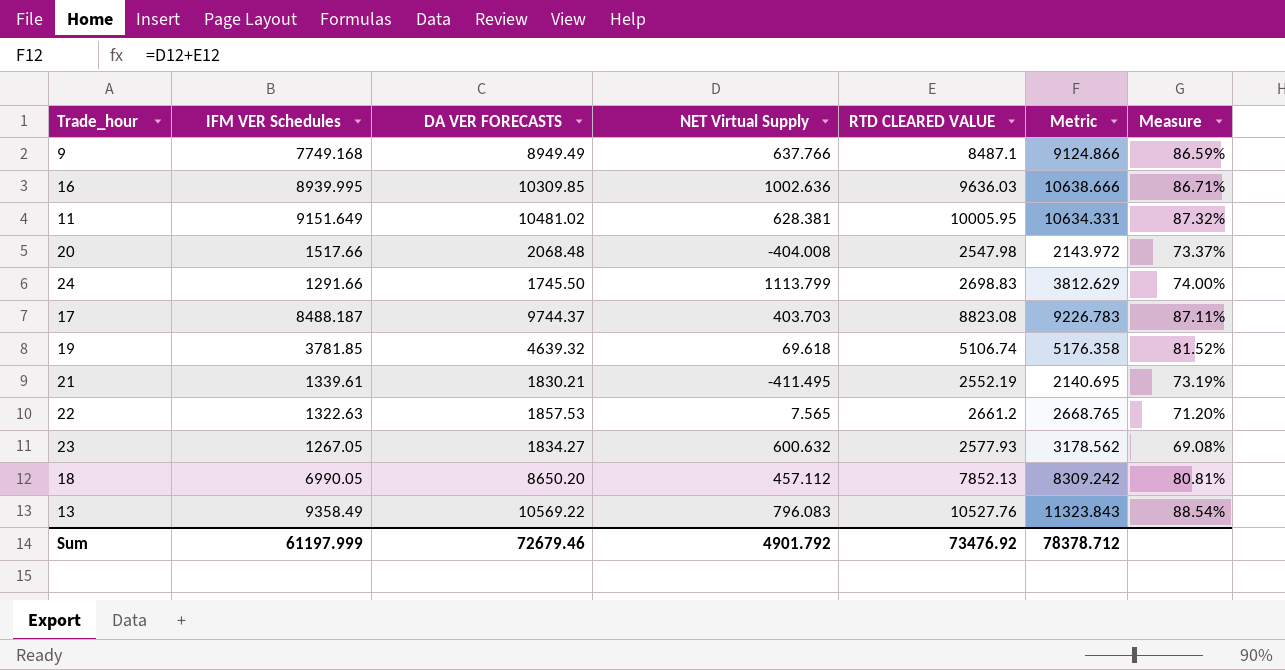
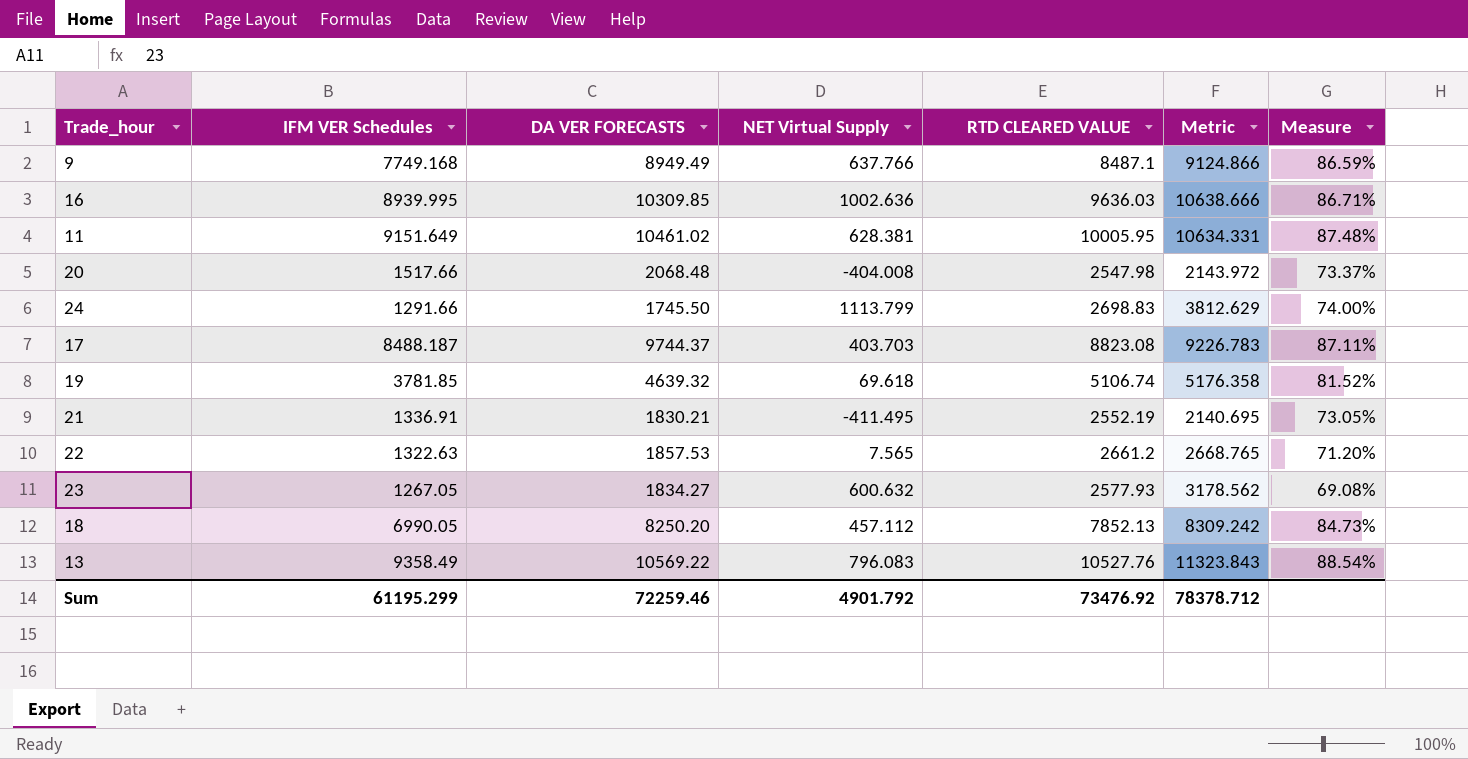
11 | DA VER FORECASTS: 10481.02 -> 10461.02
11 | Measure: 87.32% -> 87.48%
21 | IFM VER Schedules: 1339.61 -> 1336.91
21 | Measure: 73.19% -> 73.05%
18 | DA VER FORECASTS: 8650.20 -> 8250.20
18 | Measure: 80.81% -> 84.73%
Sum | IFM VER Schedules: 61197.999 -> 61195.299
Sum | DA VER FORECASTS: 72679.46 -> 72259.46

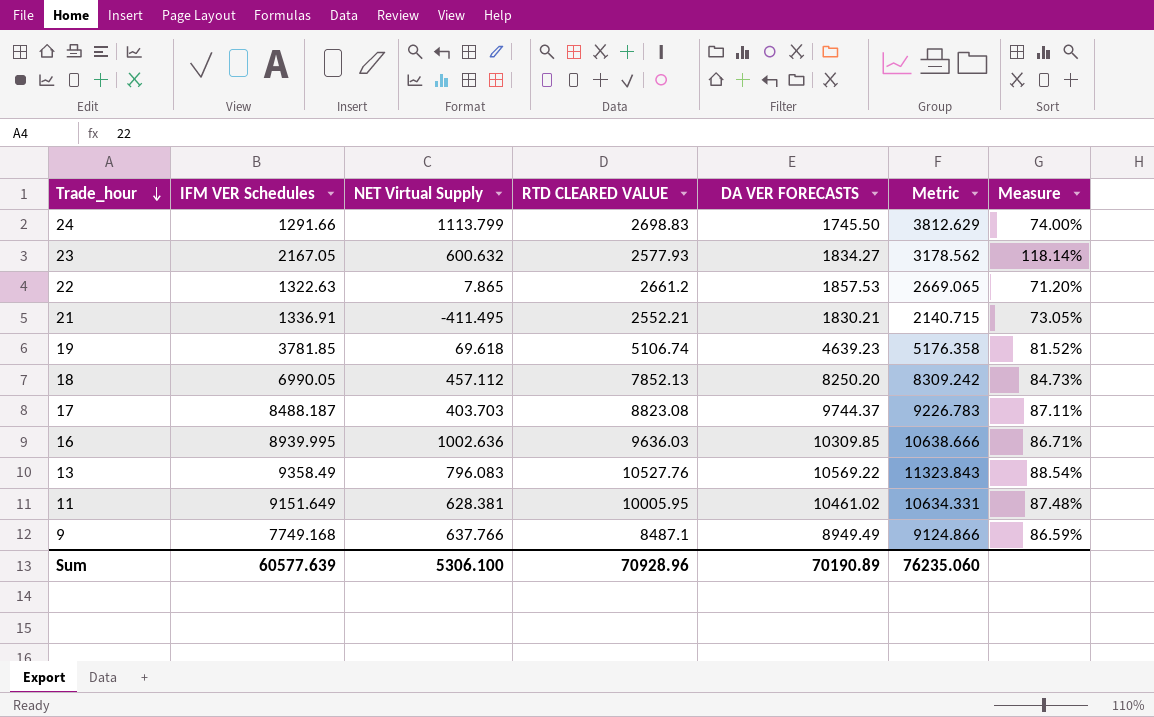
row order: none -> Trade_hour descending
column DA VER FORECASTS | position: 3 -> 5
row 20: 1517.66 | 2068.48 | -404.008 | 2547.98 | 2143.972 | 73.37% -> none
23 | IFM VER Schedules: 1267.05 -> 2167.05
23 | Measure: 69.08% -> 118.14%
22 | NET Virtual Supply: 7.565 -> 7.865
22 | Metric: 2668.765 -> 2669.065
21 | RTD CLEARED VALUE: 2552.19 -> 2552.21
21 | Metric: 2140.695 -> 2140.715
19 | DA VER FORECASTS: 4639.32 -> 4639.23
Sum | IFM VER Schedules: 61195.299 -> 60577.639
Sum | NET Virtual Supply: 4901.792 -> 5306.100
Sum | RTD CLEARED VALUE: 73476.92 -> 70928.96
Sum | DA VER FORECASTS: 72259.46 -> 70190.89
Sum | Metric: 78378.712 -> 76235.060

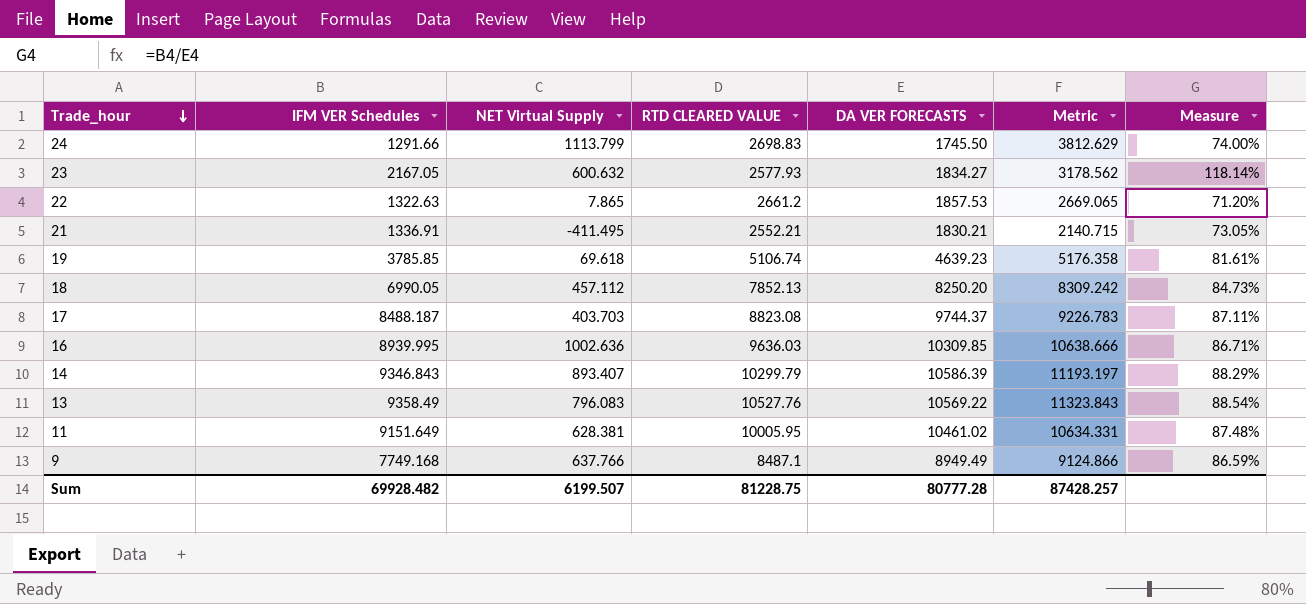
19 | IFM VER Schedules: 3781.85 -> 3785.85
19 | Measure: 81.52% -> 81.61%
row 14: none -> 9346.843 | 893.407 | 10299.79 | 10586.39 | 11193.197 | 88.29%
Sum | IFM VER Schedules: 60577.639 -> 69928.482
Sum | NET Virtual Supply: 5306.100 -> 6199.507
Sum | RTD CLEARED VALUE: 70928.96 -> 81228.75
Sum | DA VER FORECASTS: 70190.89 -> 80777.28
Sum | Metric: 76235.060 -> 87428.257

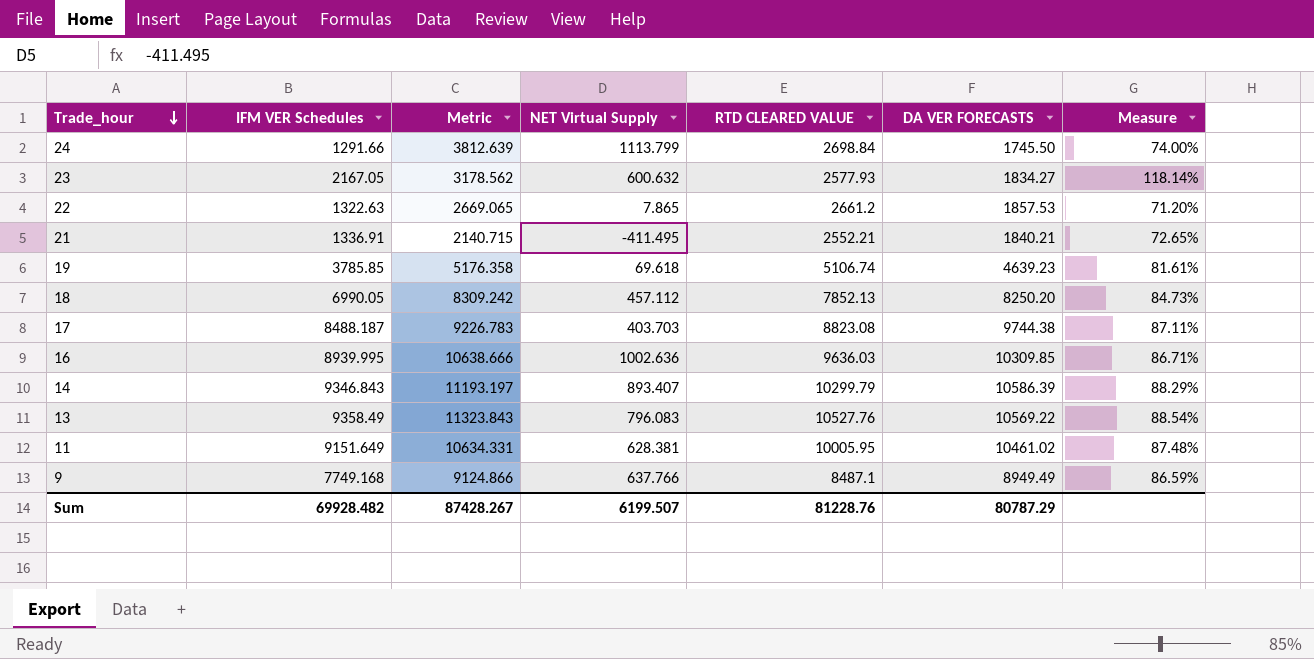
column Metric | position: 6 -> 3
24 | Metric: 3812.629 -> 3812.639
24 | RTD CLEARED VALUE: 2698.83 -> 2698.84
21 | DA VER FORECASTS: 1830.21 -> 1840.21
21 | Measure: 73.05% -> 72.65%
17 | DA VER FORECASTS: 9744.37 -> 9744.38
Sum | Metric: 87428.257 -> 87428.267
Sum | RTD CLEARED VALUE: 81228.75 -> 81228.76
Sum | DA VER FORECASTS: 80777.28 -> 80787.29

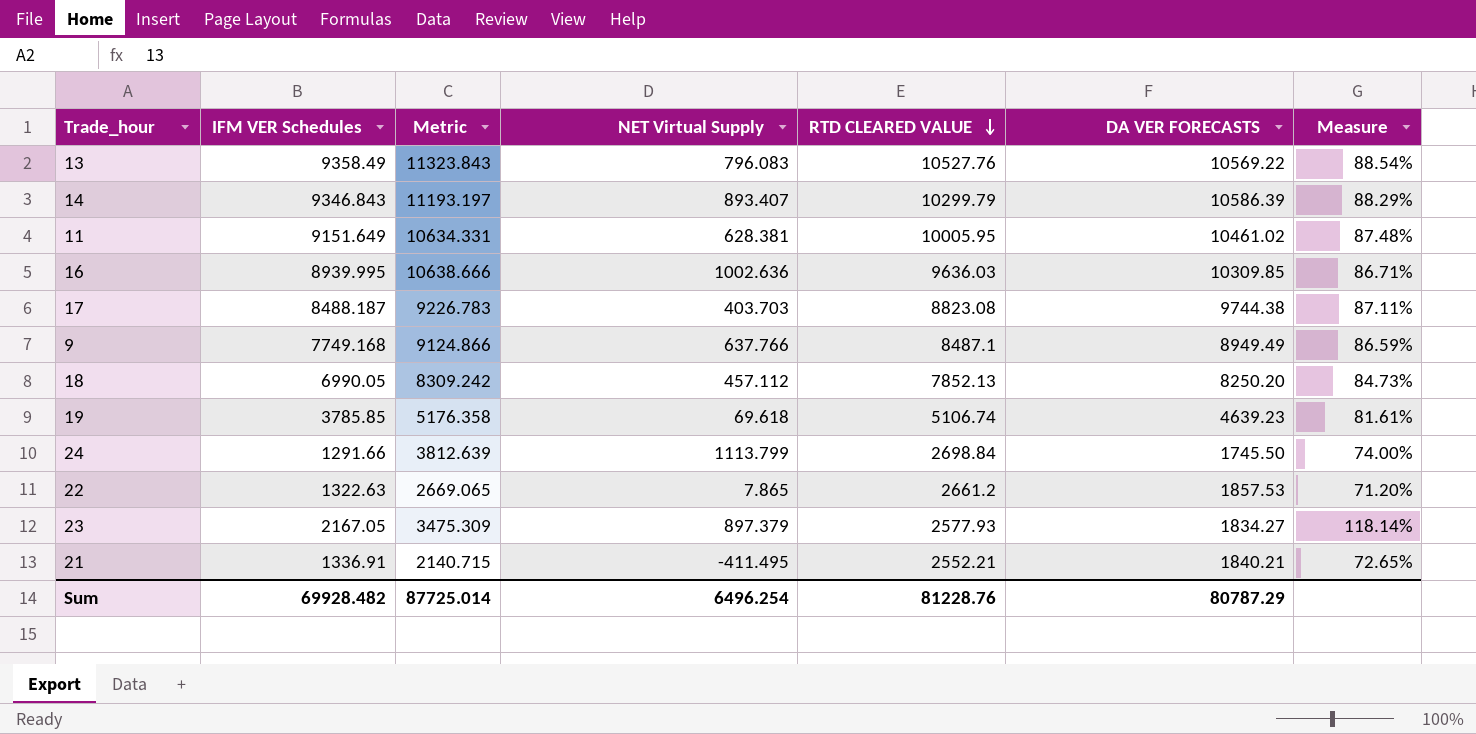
row order: Trade_hour descending -> RTD CLEARED VALUE descending
23 | Metric: 3178.562 -> 3475.309
23 | NET Virtual Supply: 600.632 -> 897.379
Sum | Metric: 87428.267 -> 87725.014
Sum | NET Virtual Supply: 6199.507 -> 6496.254

